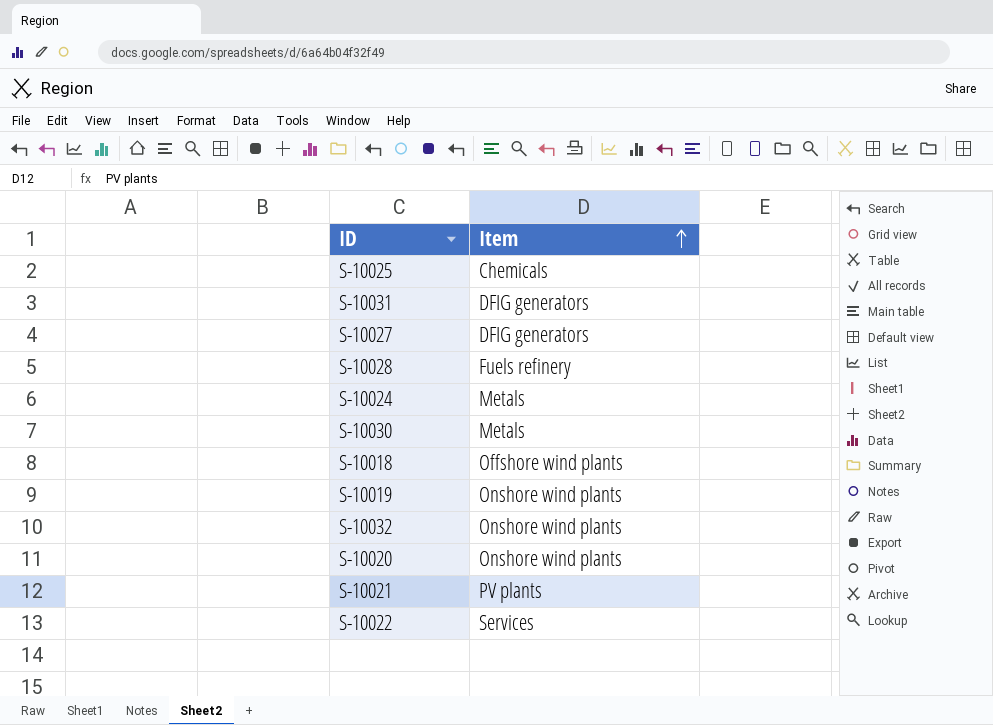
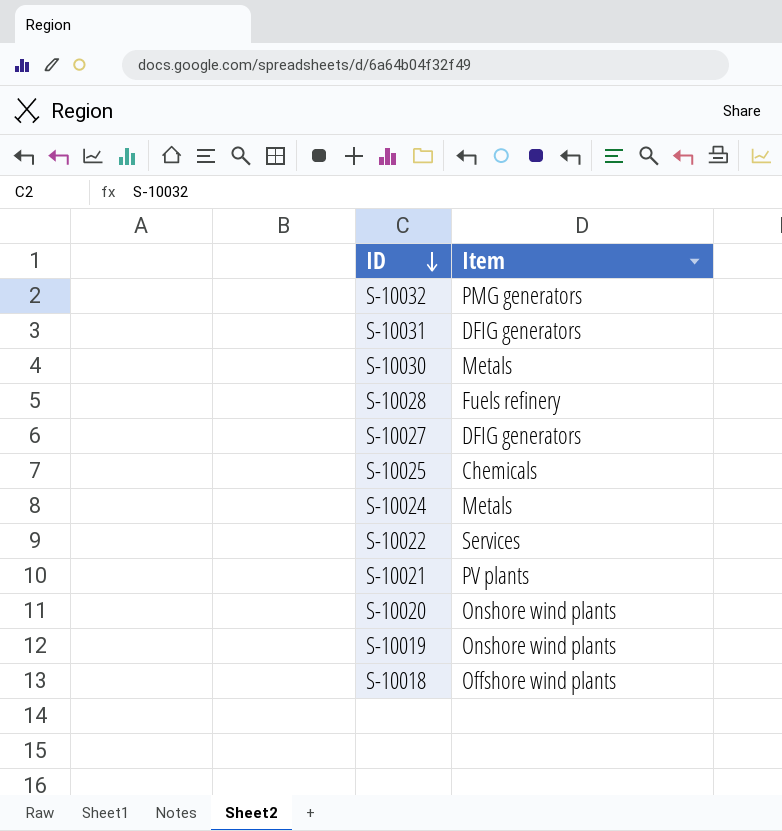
row order: Item ascending -> ID descending
S-10032 | Item: Onshore wind plants -> PMG generators

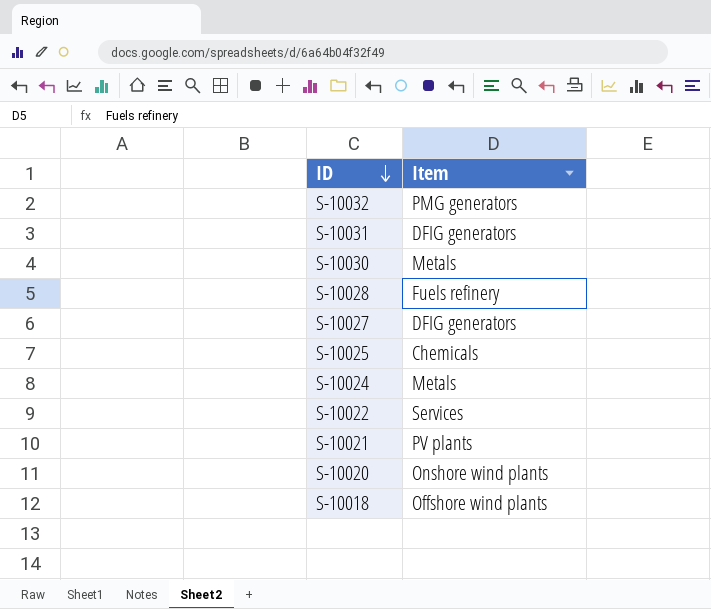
row S-10019: Onshore wind plants -> none

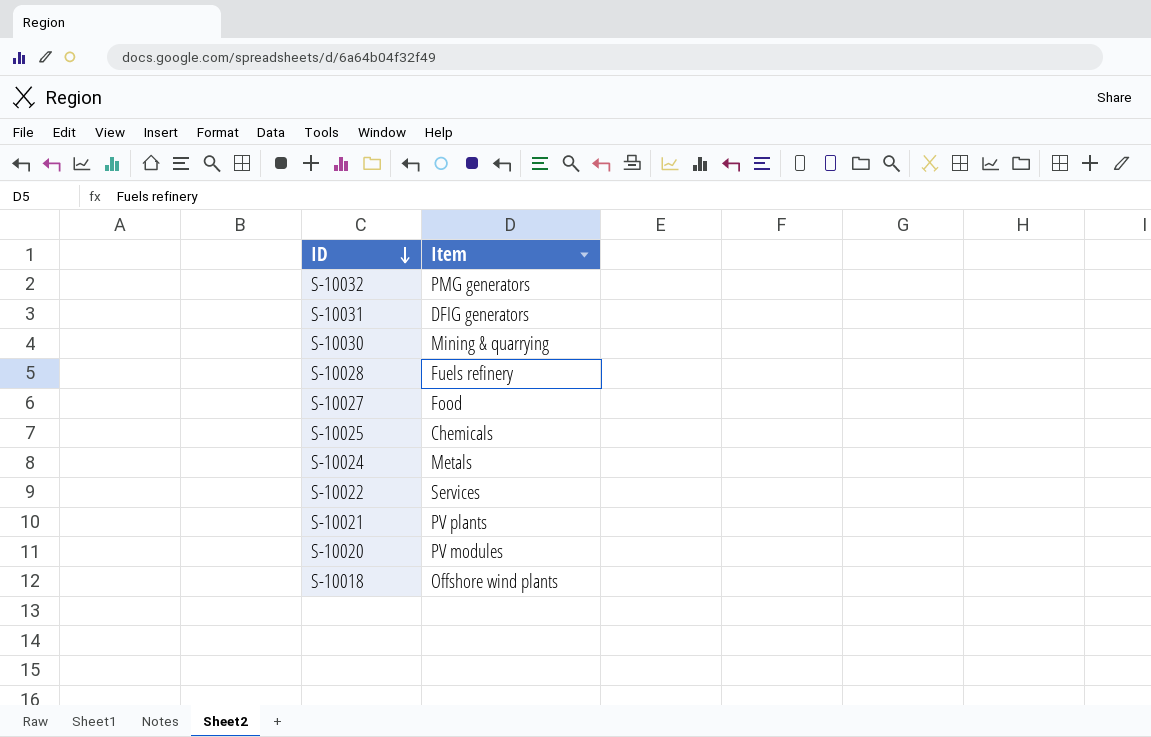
S-10030 | Item: Metals -> Mining & quarrying
S-10027 | Item: DFIG generators -> Food
S-10020 | Item: Onshore wind plants -> PV modules

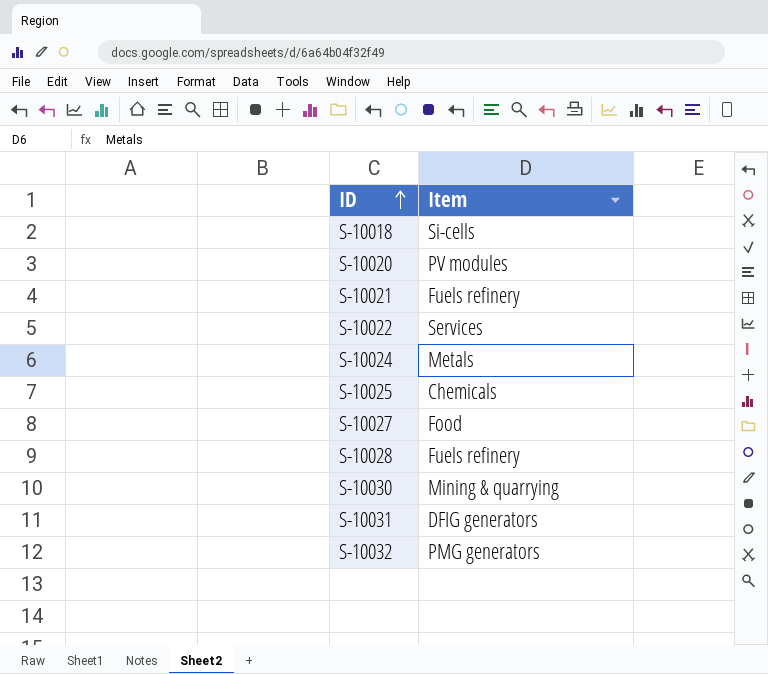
row order: ID descending -> ID ascending
S-10018 | Item: Offshore wind plants -> Si-cells
S-10021 | Item: PV plants -> Fuels refinery

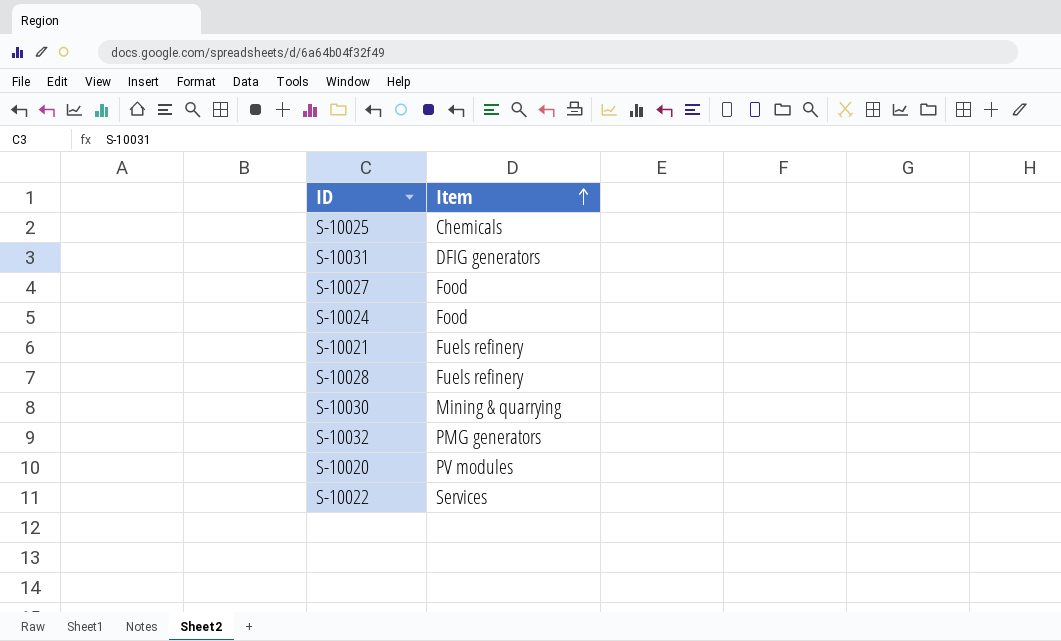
row order: ID ascending -> Item ascending
row S-10018: Si-cells -> none
S-10024 | Item: Metals -> Food

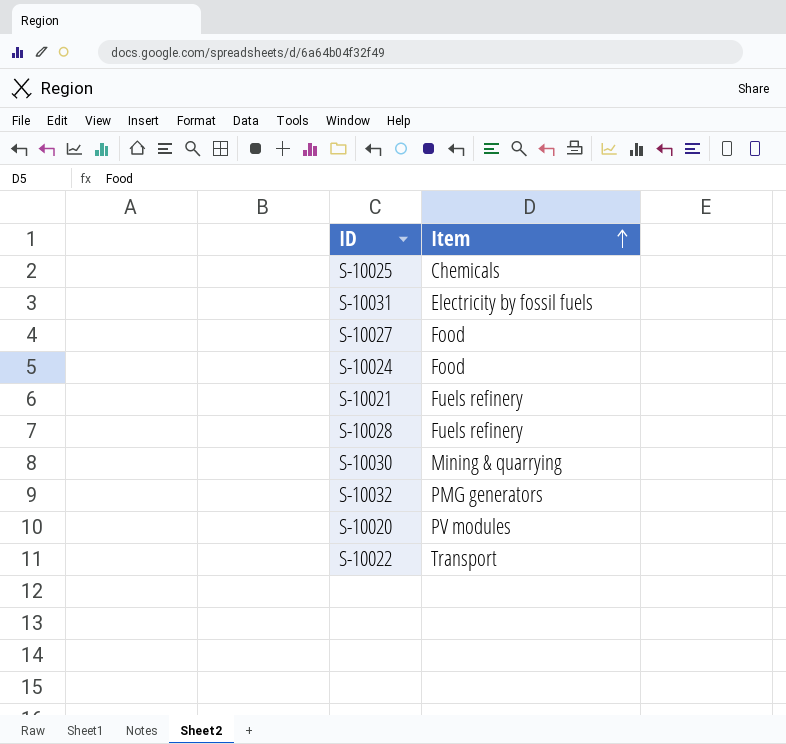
S-10031 | Item: DFIG generators -> Electricity by fossil fuels
S-10022 | Item: Services -> Transport

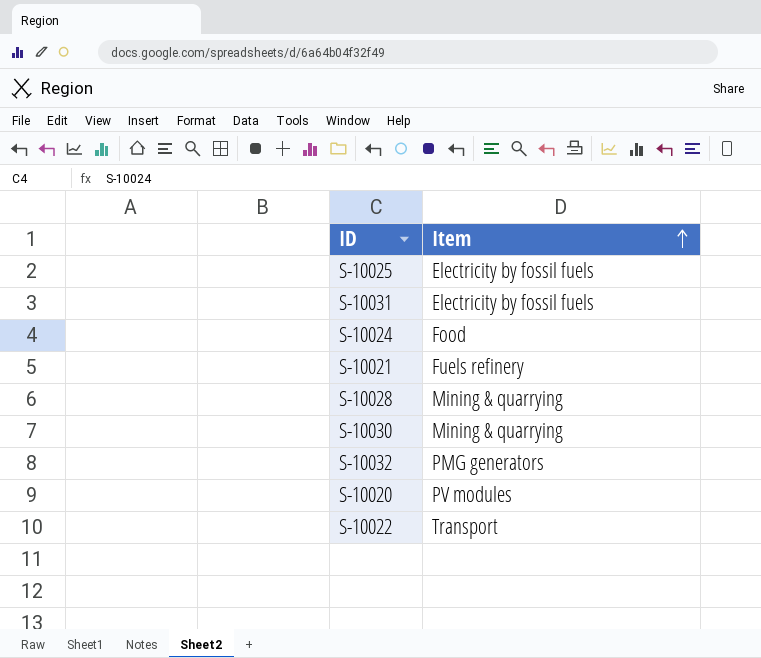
row S-10027: Food -> none
S-10025 | Item: Chemicals -> Electricity by fossil fuels
S-10028 | Item: Fuels refinery -> Mining & quarrying

